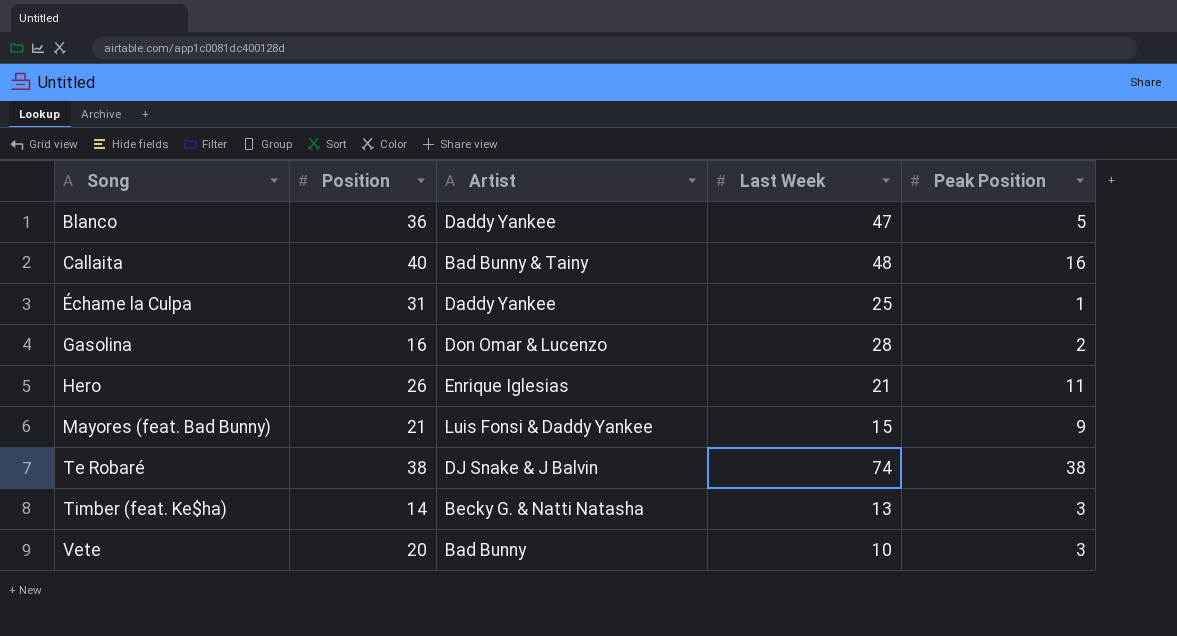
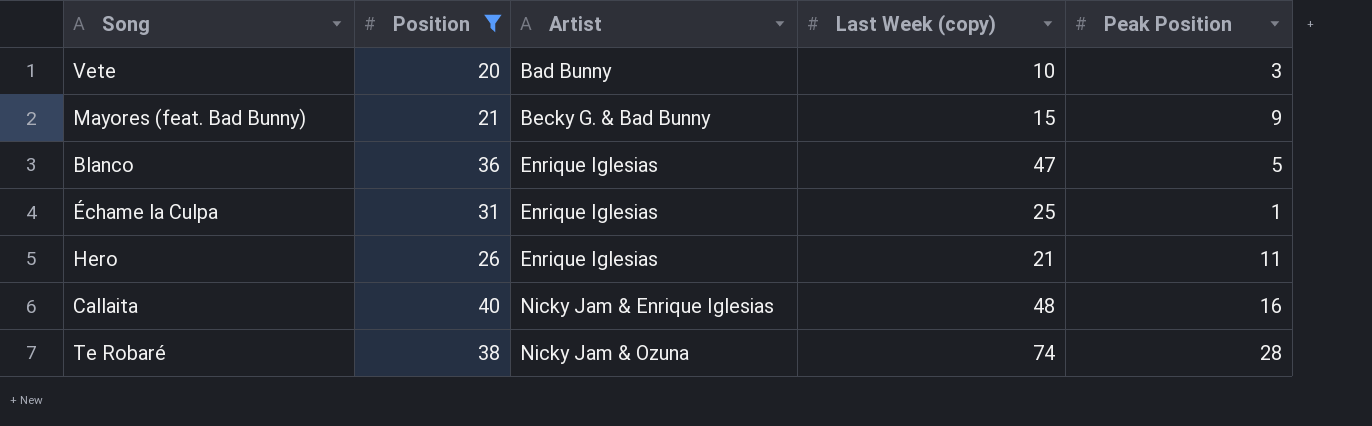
filter: none -> Position >= 20
row order: Song ascending -> Artist ascending
column name: Last Week -> Last Week (copy)
Mayores (feat. Bad Bunny) | Artist: Luis Fonsi & Daddy Yankee -> Becky G. & Bad Bunny
Blanco | Artist: Daddy Yankee -> Enrique Iglesias
Échame la Culpa | Artist: Daddy Yankee -> Enrique Iglesias
Callaita | Artist: Bad Bunny & Tainy -> Nicky Jam & Enrique Iglesias
Te Robaré | Artist: DJ Snake & J Balvin -> Nicky Jam & Ozuna
Te Robaré | Peak Position: 38 -> 28

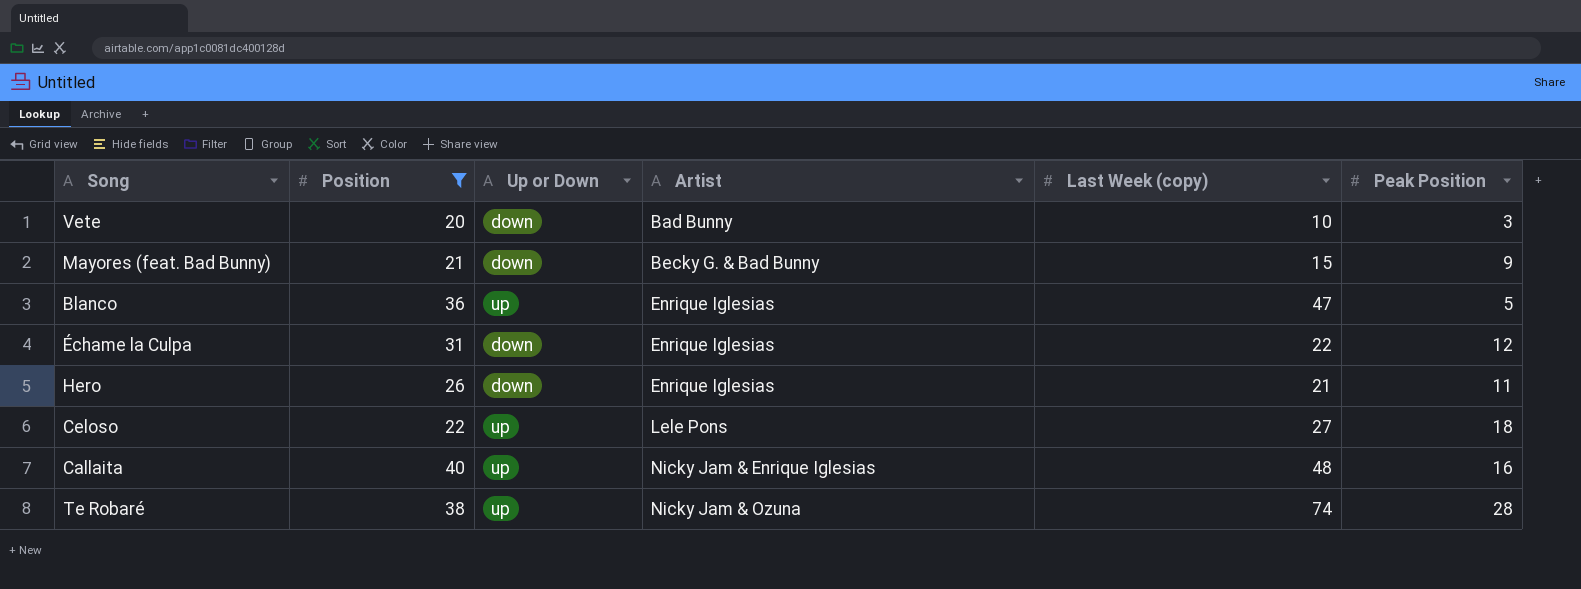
column Up or Down | position: none -> 3
Échame la Culpa | Last Week (copy): 25 -> 22
Échame la Culpa | Peak Position: 1 -> 12
row Celoso: none -> 22 | up | Lele Pons | 27 | 18

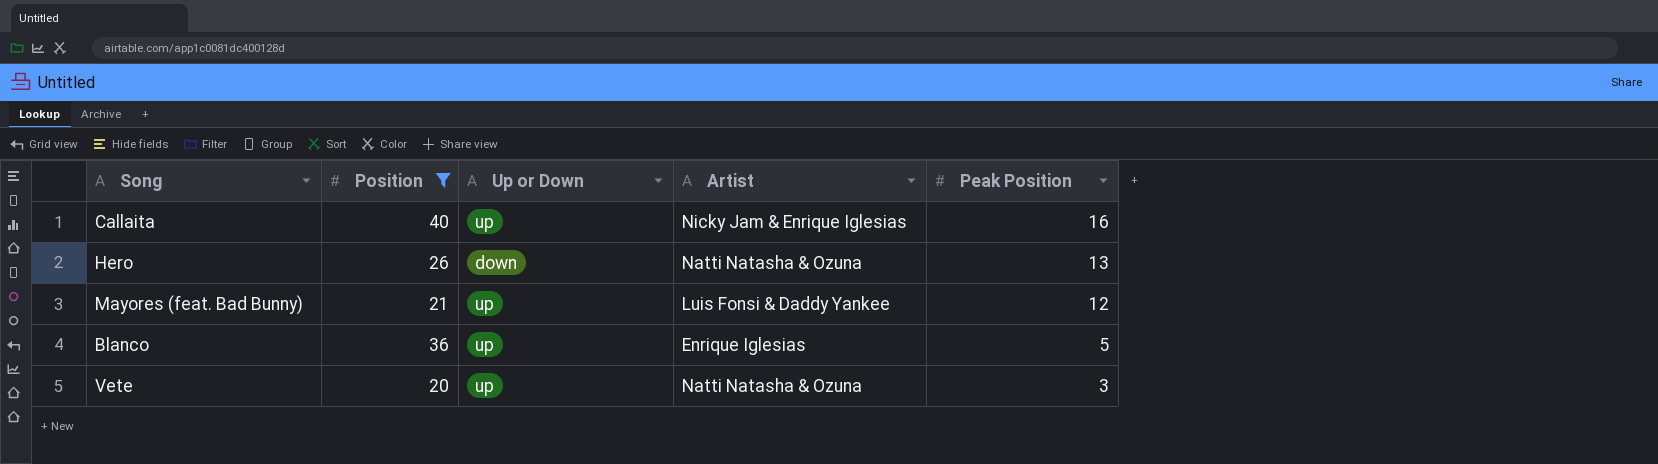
row order: Artist ascending -> Peak Position descending
column Last Week (copy) | position: 5 -> none
row Échame la Culpa: 31 | down | Enrique Iglesias | 22 | 12 -> none
row Celoso: 22 | up | Lele Pons | 27 | 18 -> none
row Te Robaré: 38 | up | Nicky Jam & Ozuna | 74 | 28 -> none
Hero | Artist: Enrique Iglesias -> Natti Natasha & Ozuna
Hero | Peak Position: 11 -> 13
Mayores (feat. Bad Bunny) | Up or Down: down -> up
Mayores (feat. Bad Bunny) | Artist: Becky G. & Bad Bunny -> Luis Fonsi & Daddy Yankee
Mayores (feat. Bad Bunny) | Peak Position: 9 -> 12
Vete | Up or Down: down -> up
Vete | Artist: Bad Bunny -> Natti Natasha & Ozuna

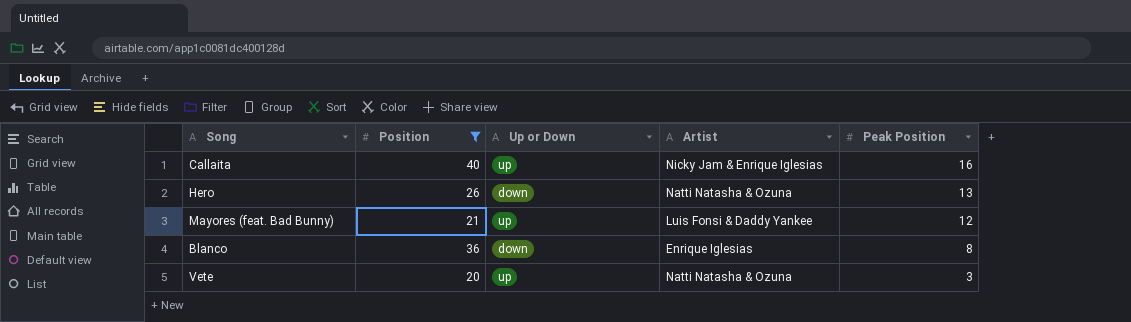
Blanco | Up or Down: up -> down
Blanco | Peak Position: 5 -> 8

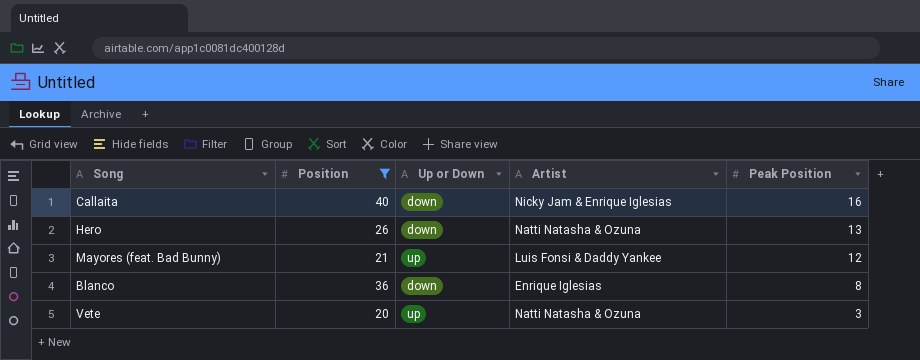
Callaita | Up or Down: up -> down

